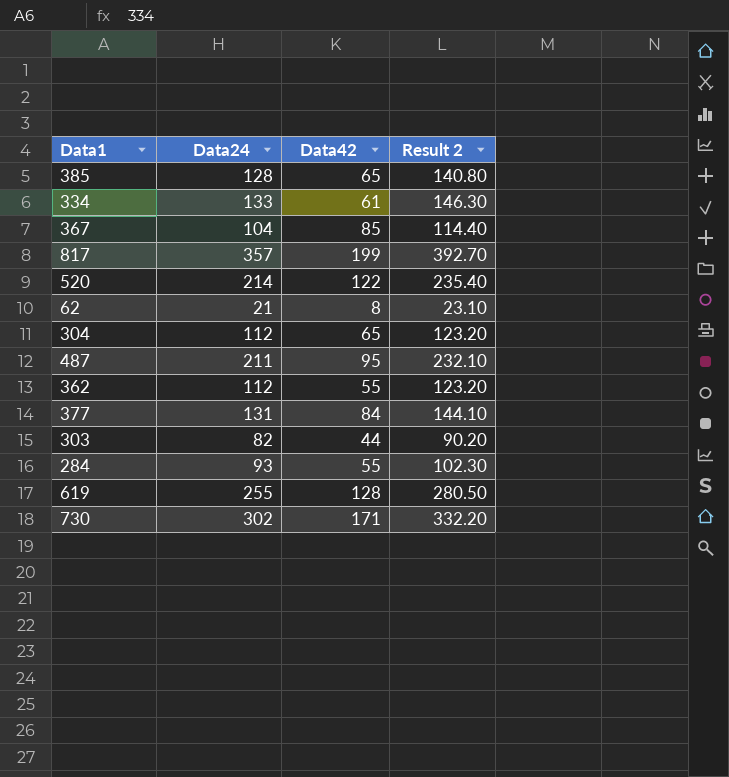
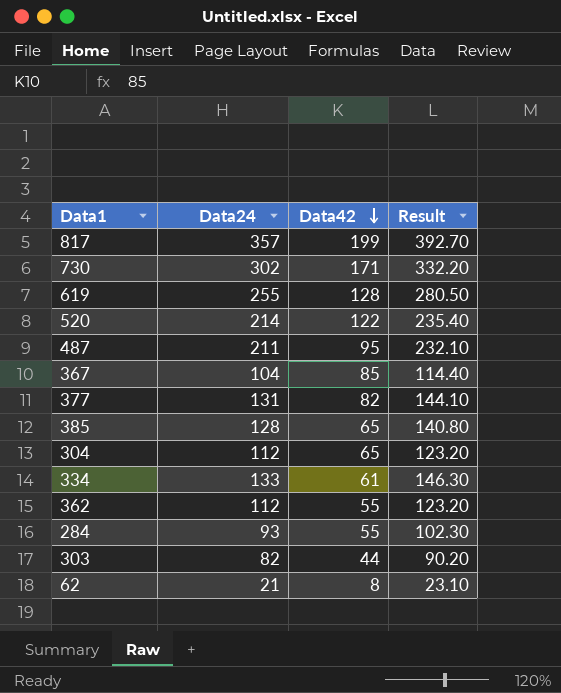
row order: none -> Data42 descending
column name: Result 2 -> Result
377 | Data42: 84 -> 82

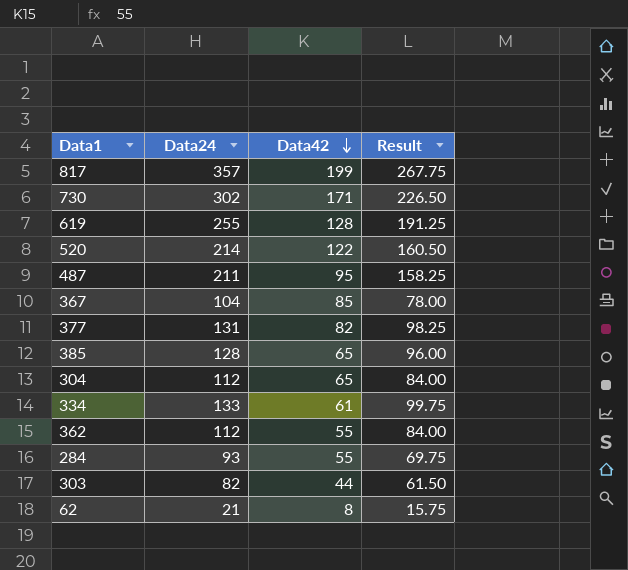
column Result | formula: [Data24] * 1.1 -> [Data24] * 0.75

